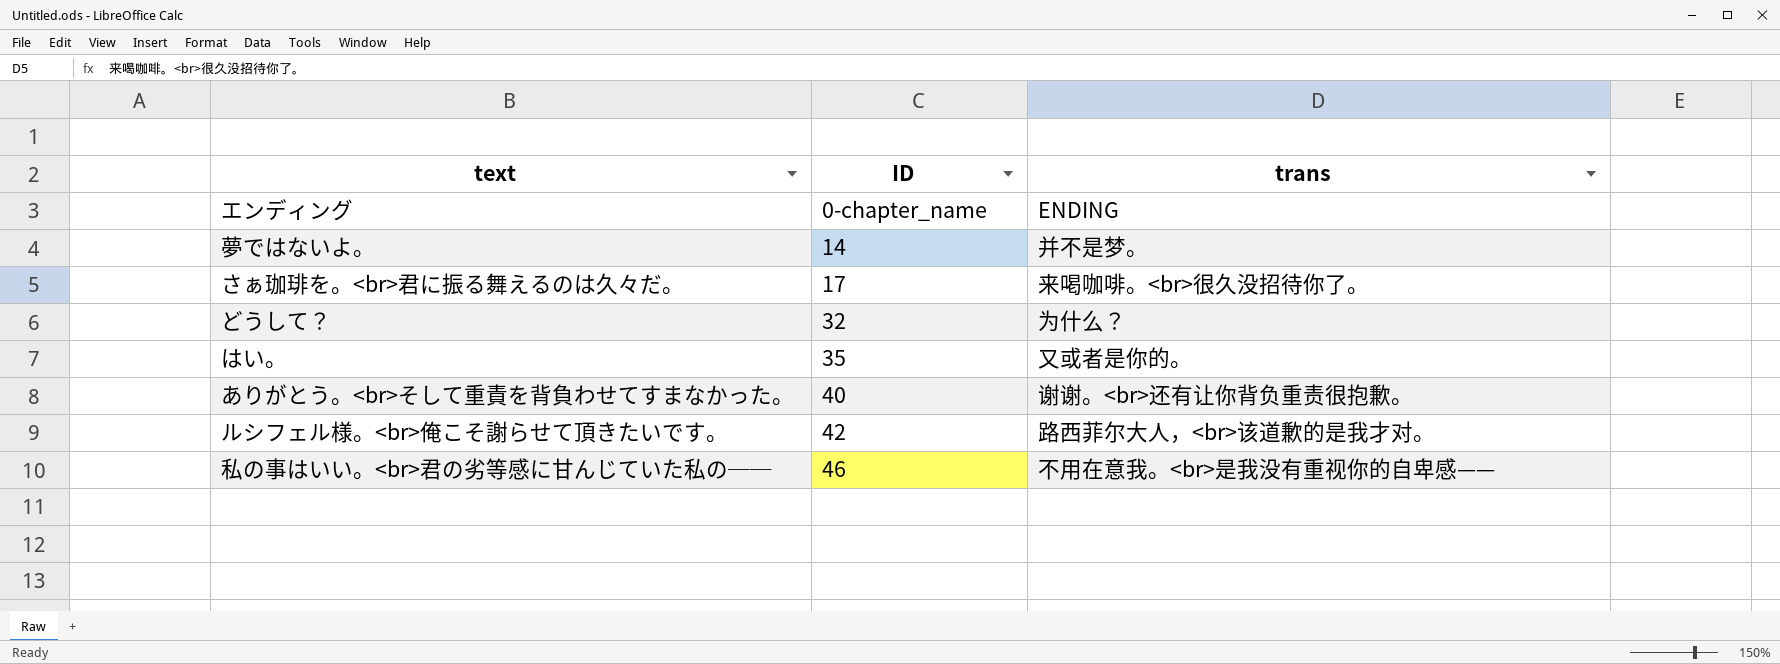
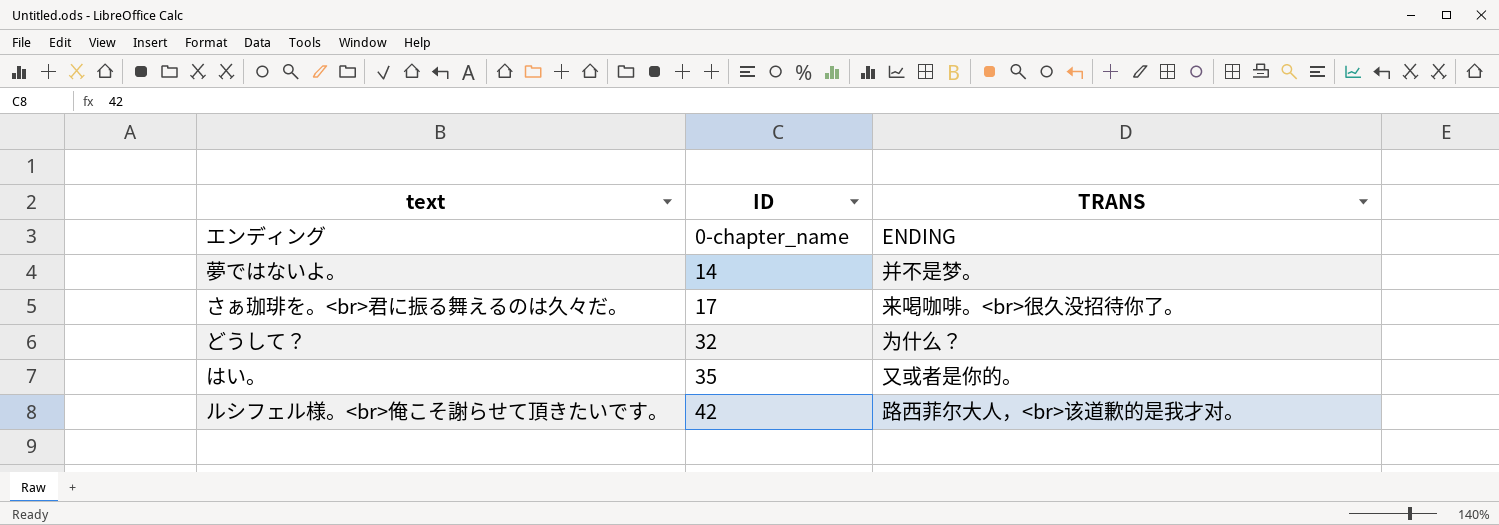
column name: trans -> TRANS
row ありがとう。<br>そして重責を背負わせてすまなかった。: 40 | 谢谢。<br>还有让你背负重责很抱歉。 -> none
row 私の事はいい。<br>君の劣等感に甘んじていた私の──: 46 | 不用在意我。<br>是我没有重视你的自卑感—— -> none

